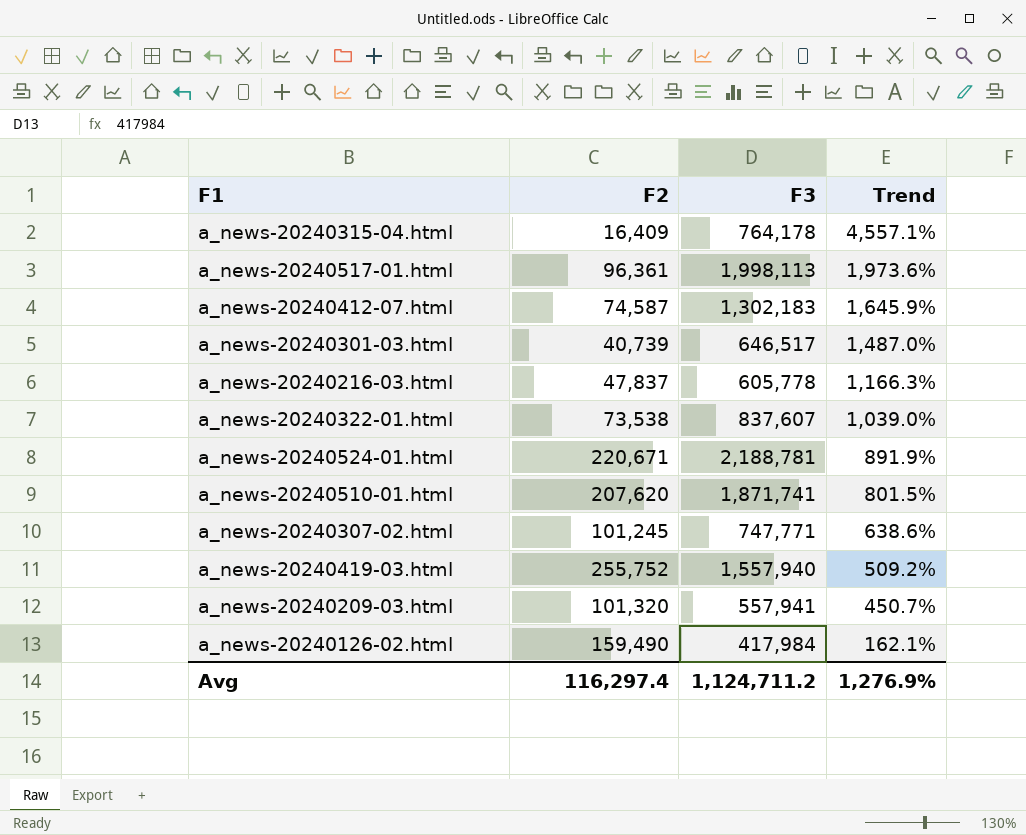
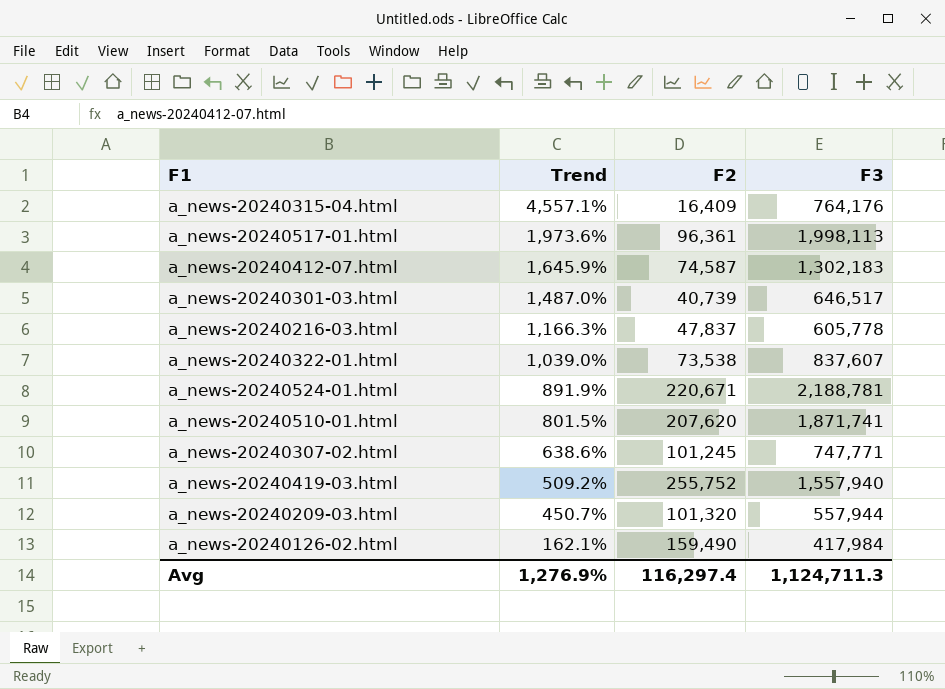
column Trend | position: 4 -> 2
a_news-20240315-04.html | F3: 764,178 -> 764,176
a_news-20240209-03.html | F3: 557,941 -> 557,944
Avg | F3: 1,124,711.2 -> 1,124,711.3

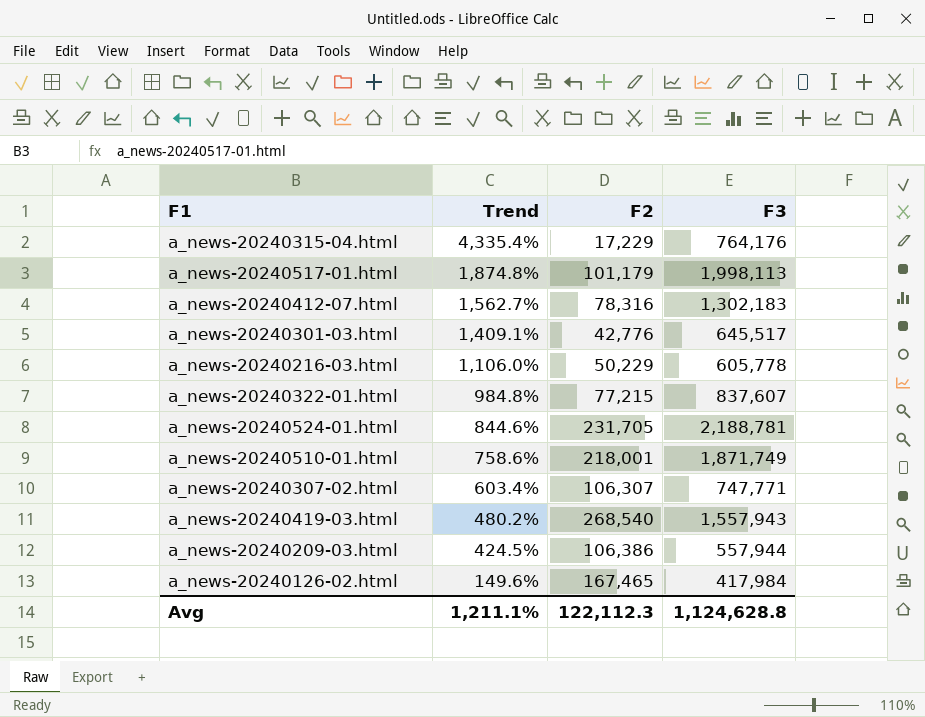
a_news-20240315-04.html | Trend: 4,557.1% -> 4,335.4%
a_news-20240315-04.html | F2: 16,409 -> 17,229
a_news-20240517-01.html | Trend: 1,973.6% -> 1,874.8%
a_news-20240517-01.html | F2: 96,361 -> 101,179
a_news-20240412-07.html | Trend: 1,645.9% -> 1,562.7%
a_news-20240412-07.html | F2: 74,587 -> 78,316
a_news-20240301-03.html | Trend: 1,487.0% -> 1,409.1%
a_news-20240301-03.html | F2: 40,739 -> 42,776
a_news-20240301-03.html | F3: 646,517 -> 645,517
a_news-20240216-03.html | Trend: 1,166.3% -> 1,106.0%
a_news-20240216-03.html | F2: 47,837 -> 50,229
a_news-20240322-01.html | Trend: 1,039.0% -> 984.8%
a_news-20240322-01.html | F2: 73,538 -> 77,215
a_news-20240524-01.html | Trend: 891.9% -> 844.6%
a_news-20240524-01.html | F2: 220,671 -> 231,705
a_news-20240510-01.html | Trend: 801.5% -> 758.6%
a_news-20240510-01.html | F2: 207,620 -> 218,001
a_news-20240510-01.html | F3: 1,871,741 -> 1,871,749
a_news-20240307-02.html | Trend: 638.6% -> 603.4%
a_news-20240307-02.html | F2: 101,245 -> 106,307
a_news-20240419-03.html | Trend: 509.2% -> 480.2%
a_news-20240419-03.html | F2: 255,752 -> 268,540
a_news-20240419-03.html | F3: 1,557,940 -> 1,557,943
a_news-20240209-03.html | Trend: 450.7% -> 424.5%
a_news-20240209-03.html | F2: 101,320 -> 106,386
a_news-20240126-02.html | Trend: 162.1% -> 149.6%
a_news-20240126-02.html | F2: 159,490 -> 167,465
Avg | Trend: 1,276.9% -> 1,211.1%
Avg | F2: 116,297.4 -> 122,112.3
Avg | F3: 1,124,711.3 -> 1,124,628.8

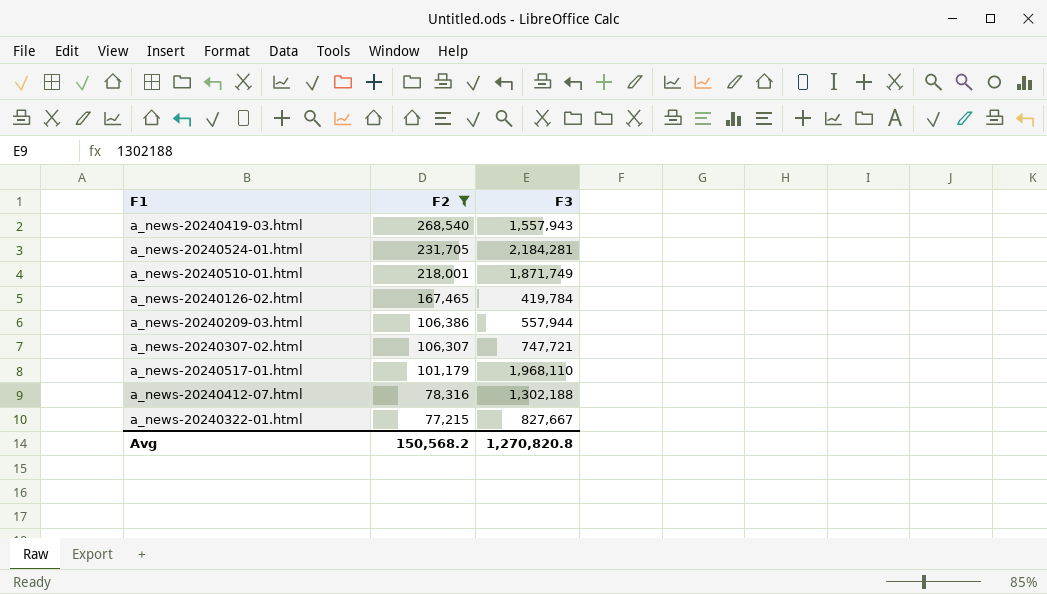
filter: none -> F2 >= 77,215
row order: Trend descending -> F2 descending
column Trend | formula: ([F3] - [F2]) / [F2] -> none
a_news-20240524-01.html | F3: 2,188,781 -> 2,184,281
a_news-20240126-02.html | F3: 417,984 -> 419,784
a_news-20240307-02.html | F3: 747,771 -> 747,721
a_news-20240517-01.html | F3: 1,998,113 -> 1,968,110
a_news-20240412-07.html | F3: 1,302,183 -> 1,302,188
a_news-20240322-01.html | F3: 837,607 -> 827,667
Avg | F2: 122,112.3 -> 150,568.2
Avg | F3: 1,124,628.8 -> 1,270,820.8

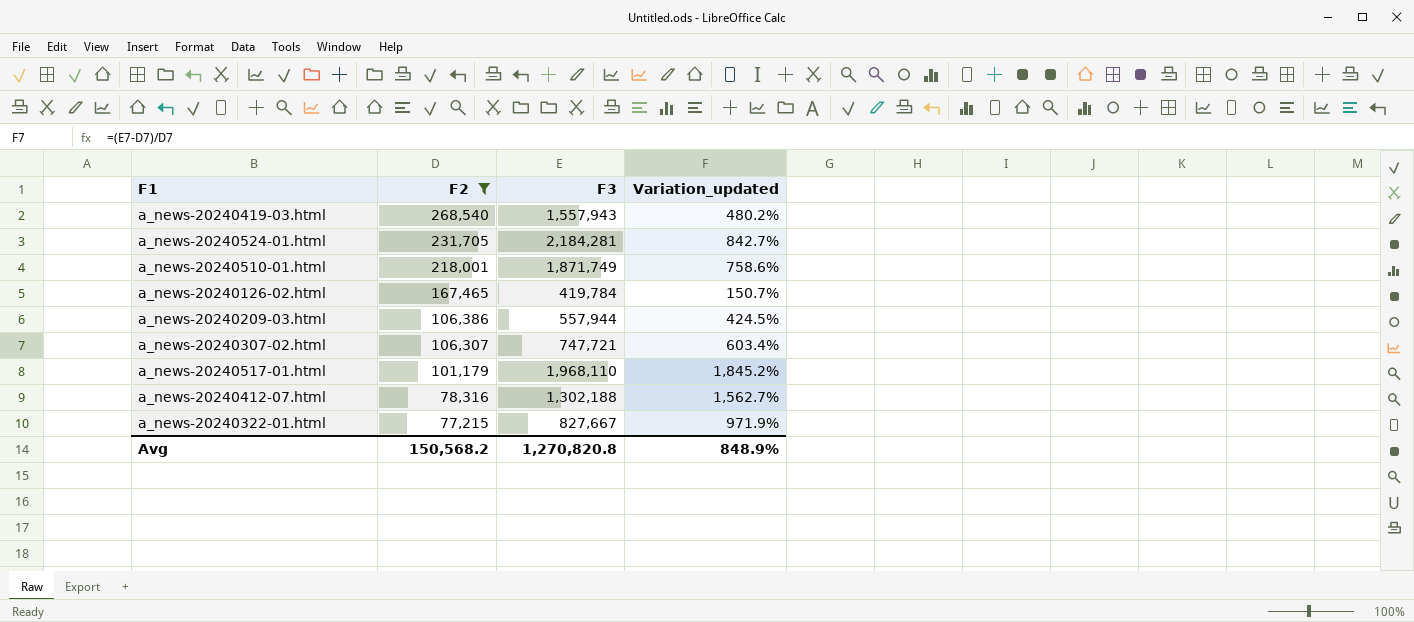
column Variation_updated | formula: none -> ([F3] - [F2]) / [F2]

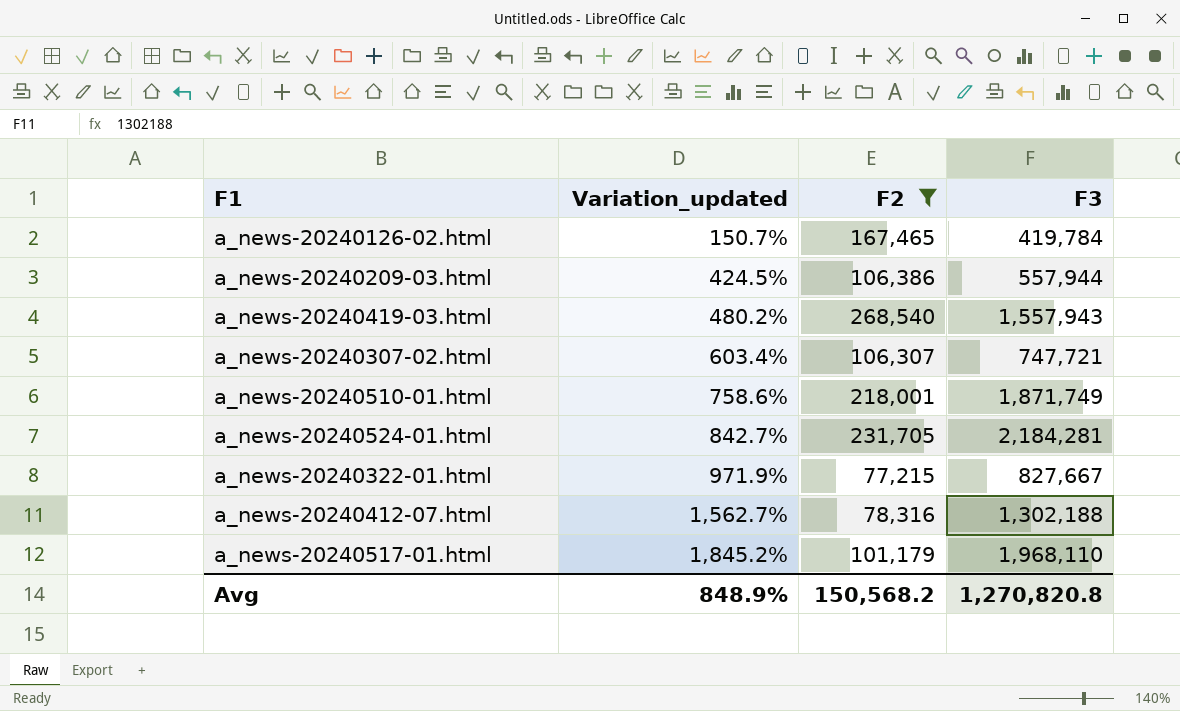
row order: F2 descending -> Variation_updated ascending
column Variation_updated | position: 4 -> 2

